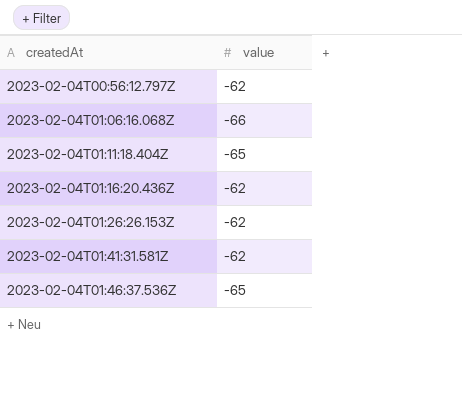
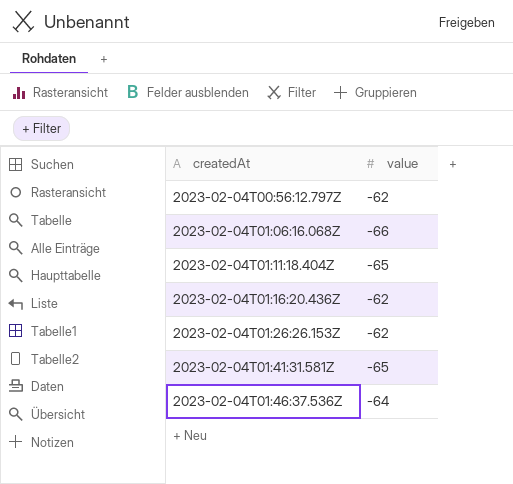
2023-02-04T01:41:31.581Z | value: -62 -> -65
2023-02-04T01:46:37.536Z | value: -65 -> -64

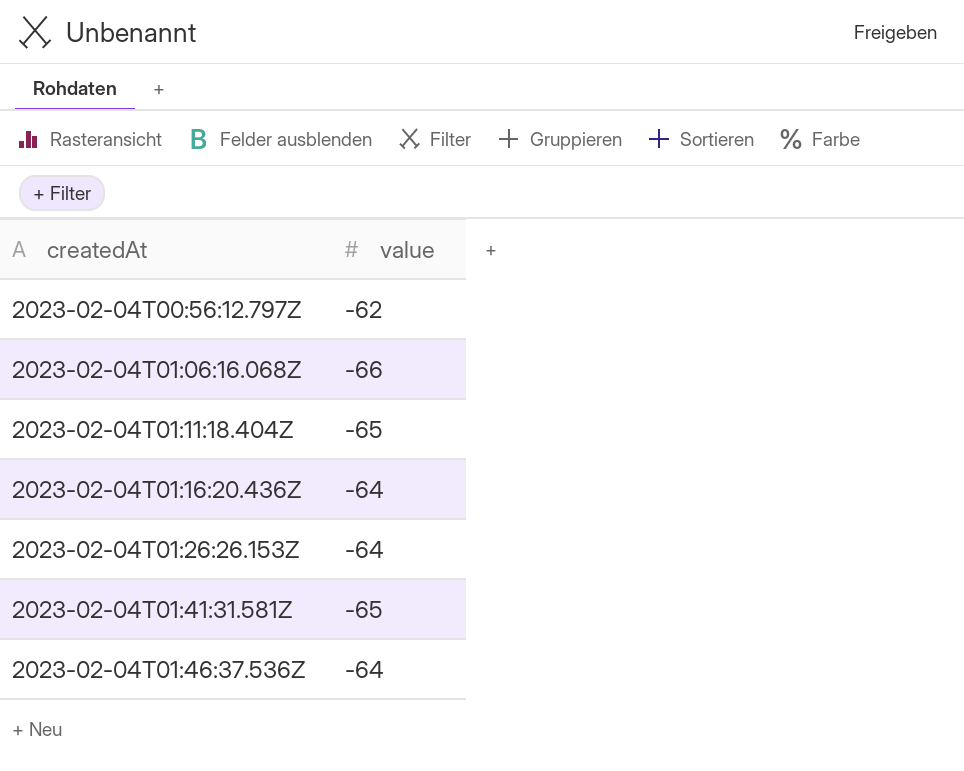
2023-02-04T01:16:20.436Z | value: -62 -> -64
2023-02-04T01:26:26.153Z | value: -62 -> -64

